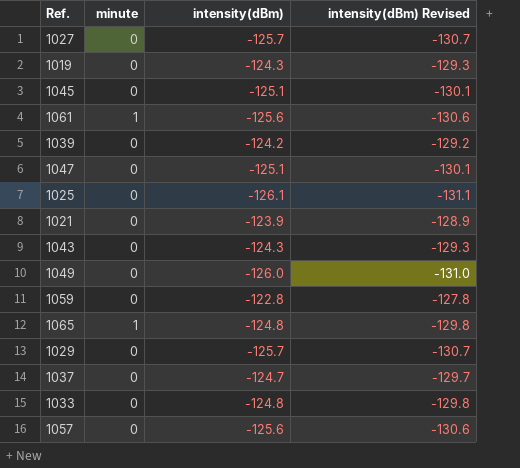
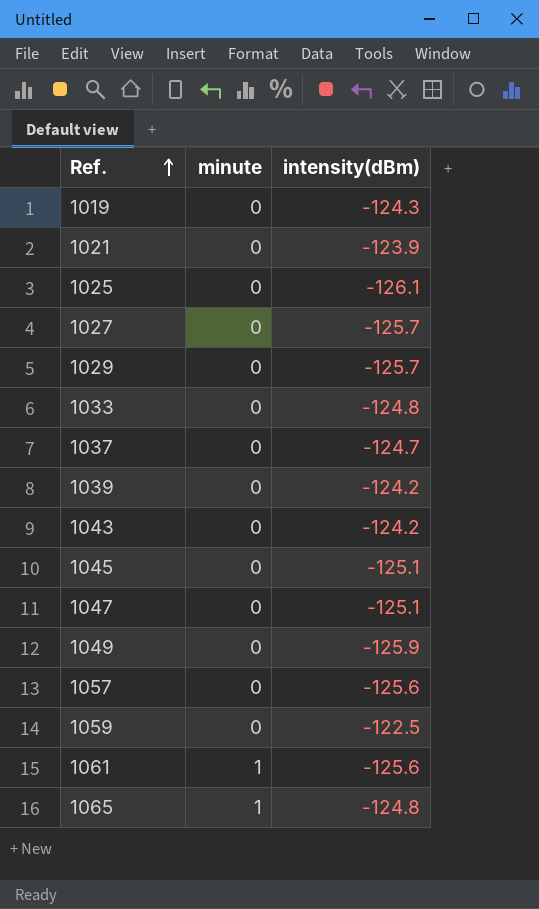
row order: none -> Ref. ascending
column intensity(dBm) Revised | formula: [intensity(dBm)] - 5 -> none
1043 | intensity(dBm): -124.3 -> -124.2
1049 | intensity(dBm): -126.0 -> -125.9
1059 | intensity(dBm): -122.8 -> -122.5

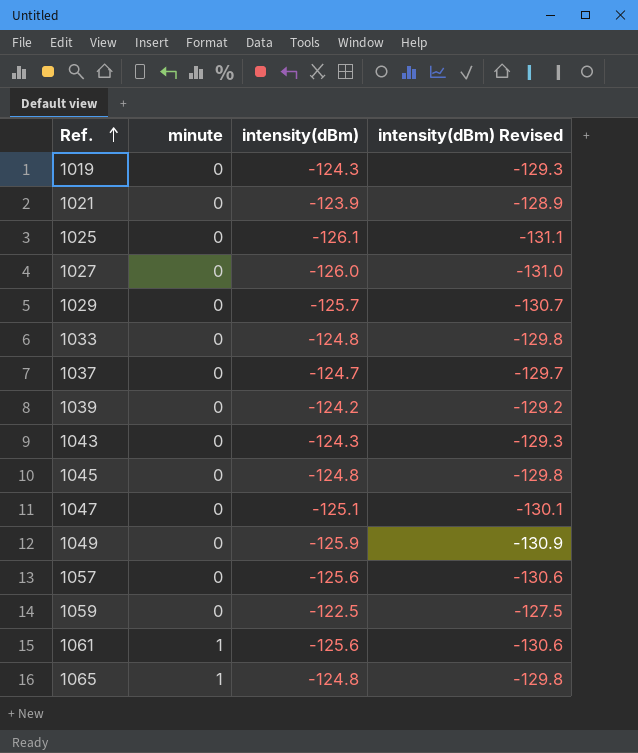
column intensity(dBm) Revised | formula: none -> [intensity(dBm)] - 5
1027 | intensity(dBm): -125.7 -> -126.0
1043 | intensity(dBm): -124.2 -> -124.3
1045 | intensity(dBm): -125.1 -> -124.8

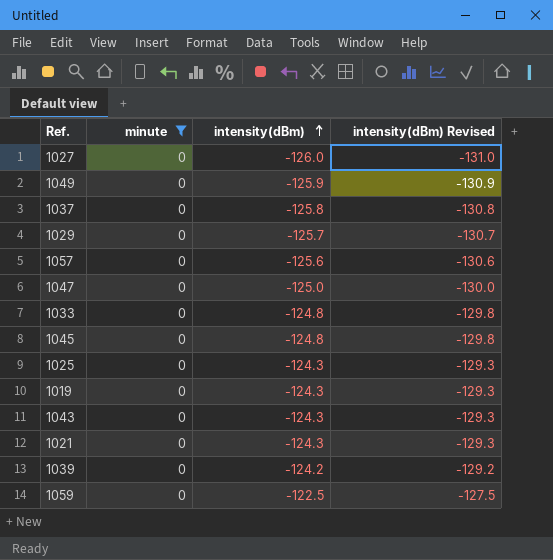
filter: none -> minute = 0
row order: Ref. ascending -> intensity(dBm) ascending
1037 | intensity(dBm): -124.7 -> -125.8
1037 | intensity(dBm) Revised: -129.7 -> -130.8
1047 | intensity(dBm): -125.1 -> -125.0
1047 | intensity(dBm) Revised: -130.1 -> -130.0
1025 | intensity(dBm): -126.1 -> -124.3
1025 | intensity(dBm) Revised: -131.1 -> -129.3
1021 | intensity(dBm): -123.9 -> -124.3
1021 | intensity(dBm) Revised: -128.9 -> -129.3

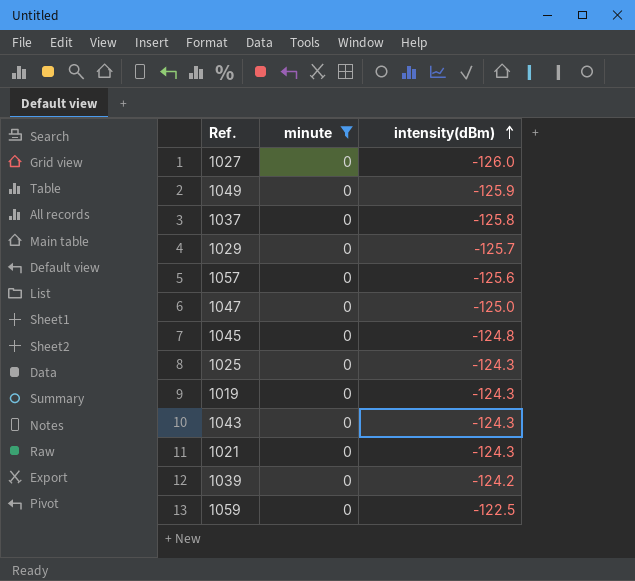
column intensity(dBm) Revised | formula: [intensity(dBm)] - 5 -> none
row 1033: 0 | -124.8 | -129.8 -> none

